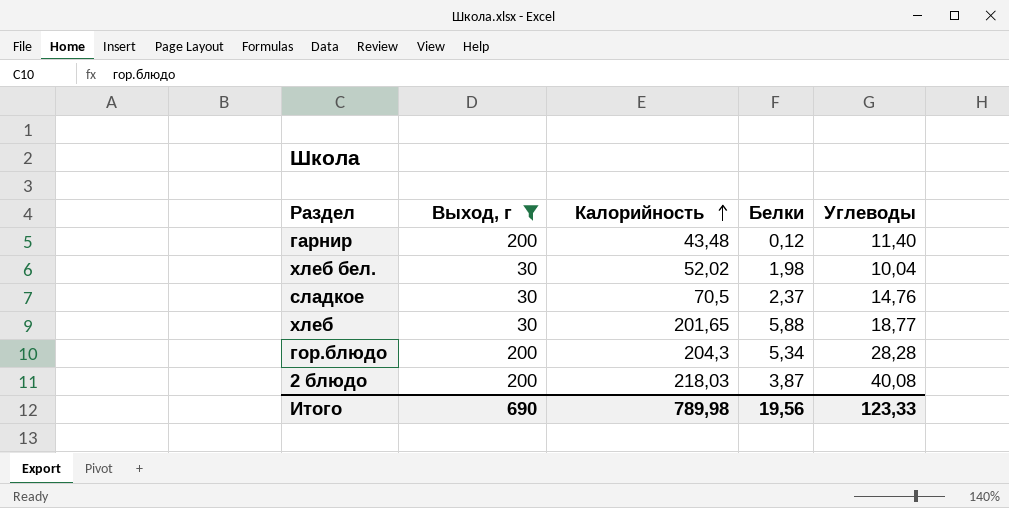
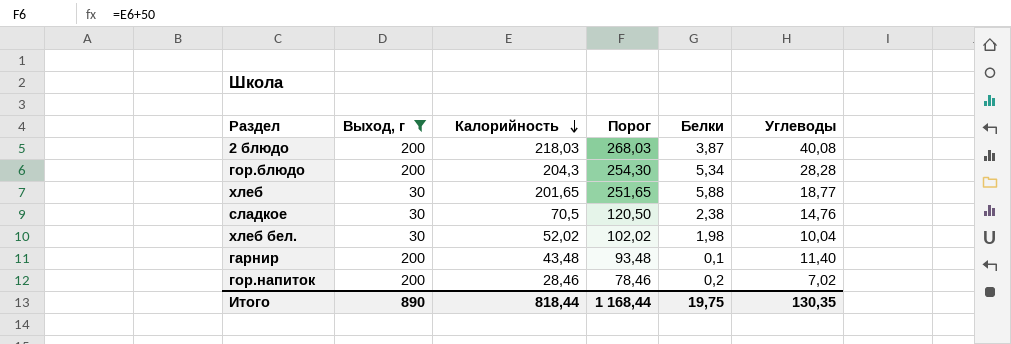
row order: Калорийность ascending -> Калорийность descending
column Порог | formula: none -> [Калорийность] + 50
сладкое | Белки: 2,37 -> 2,38
гарнир | Белки: 0,12 -> 0,1
row гор.напиток: none -> 200 | 28,46 | 78,46 | 0,2 | 7,02
Итого | Выход, г: 690 -> 890
Итого | Калорийность: 789,98 -> 818,44
Итого | Белки: 19,56 -> 19,75
Итого | Углеводы: 123,33 -> 130,35

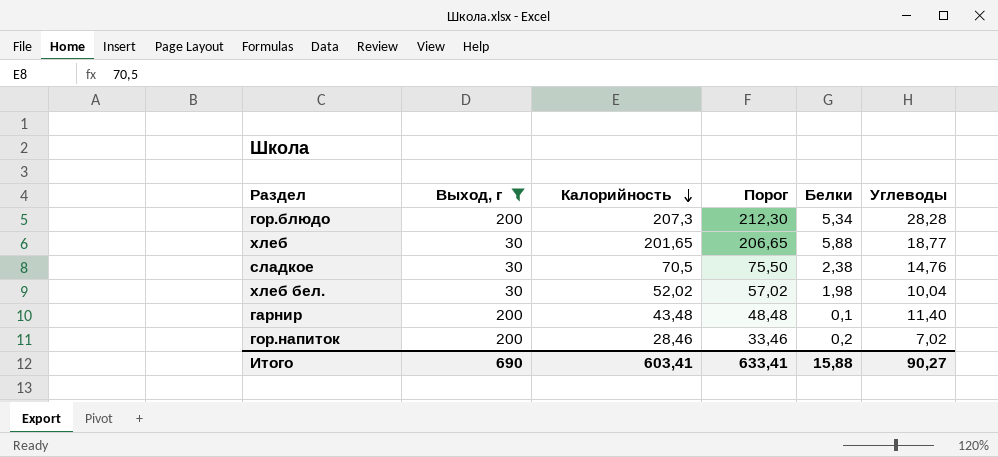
column Порог | formula: [Калорийность] + 50 -> [Калорийность] + 5
row 2 блюдо: 200 | 218,03 | 268,03 | 3,87 | 40,08 -> none
гор.блюдо | Калорийность: 204,3 -> 207,3
Итого | Выход, г: 890 -> 690
Итого | Калорийность: 818,44 -> 603,41
Итого | Порог: 1 168,44 -> 633,41
Итого | Белки: 19,75 -> 15,88
Итого | Углеводы: 130,35 -> 90,27

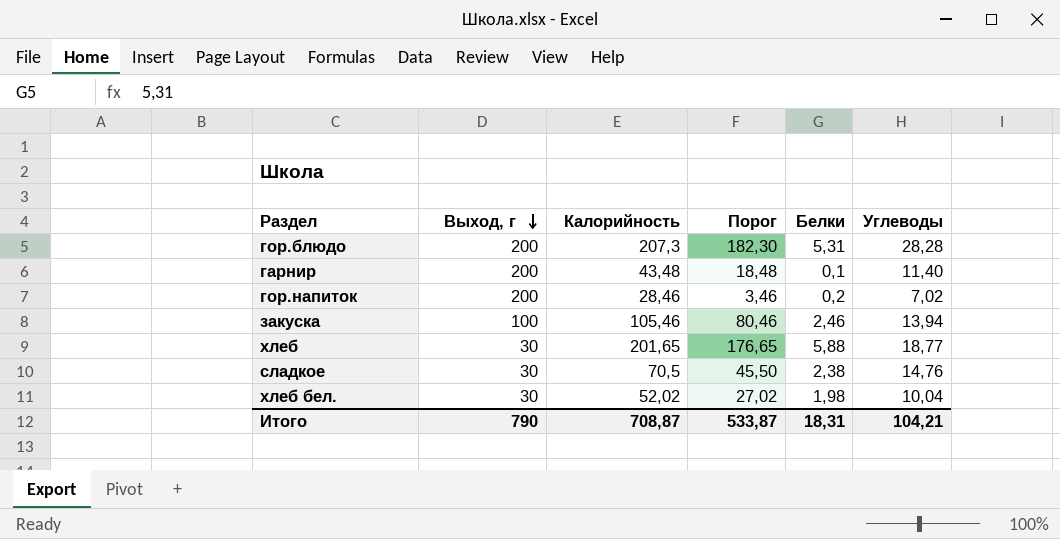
filter: Выход, г != 100 -> none
row order: Калорийность descending -> Выход, г descending
column Порог | formula: [Калорийность] + 5 -> [Калорийность] - 25
гор.блюдо | Белки: 5,34 -> 5,31
Итого | Выход, г: 690 -> 790
Итого | Калорийность: 603,41 -> 708,87
Итого | Порог: 633,41 -> 533,87
Итого | Белки: 15,88 -> 18,31
Итого | Углеводы: 90,27 -> 104,21

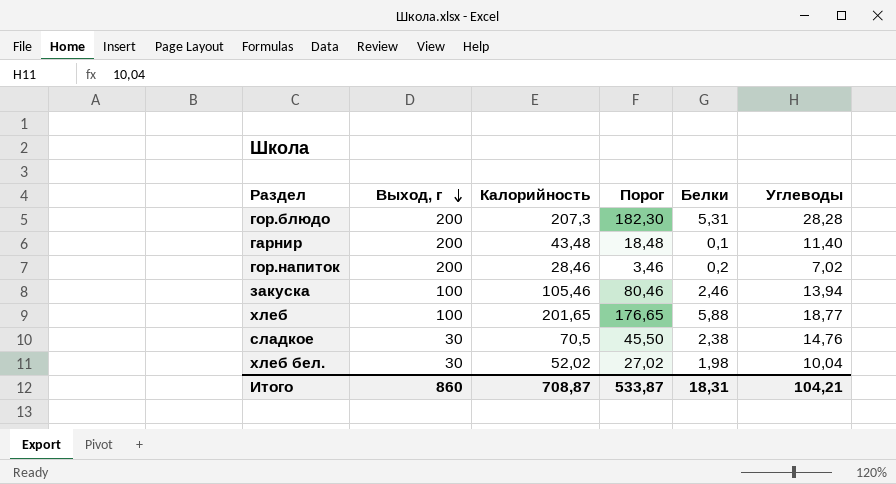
хлеб | Выход, г: 30 -> 100
Итого | Выход, г: 790 -> 860

